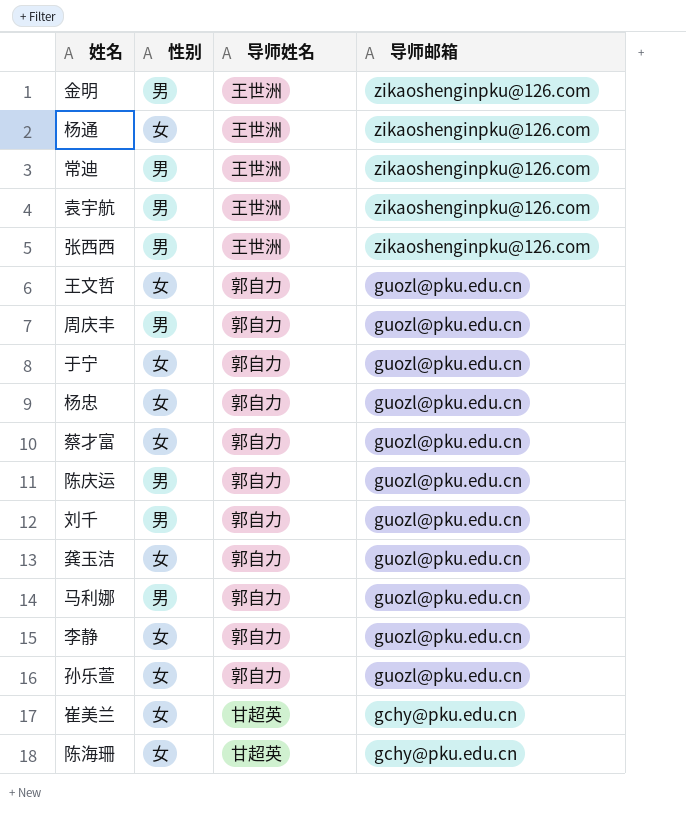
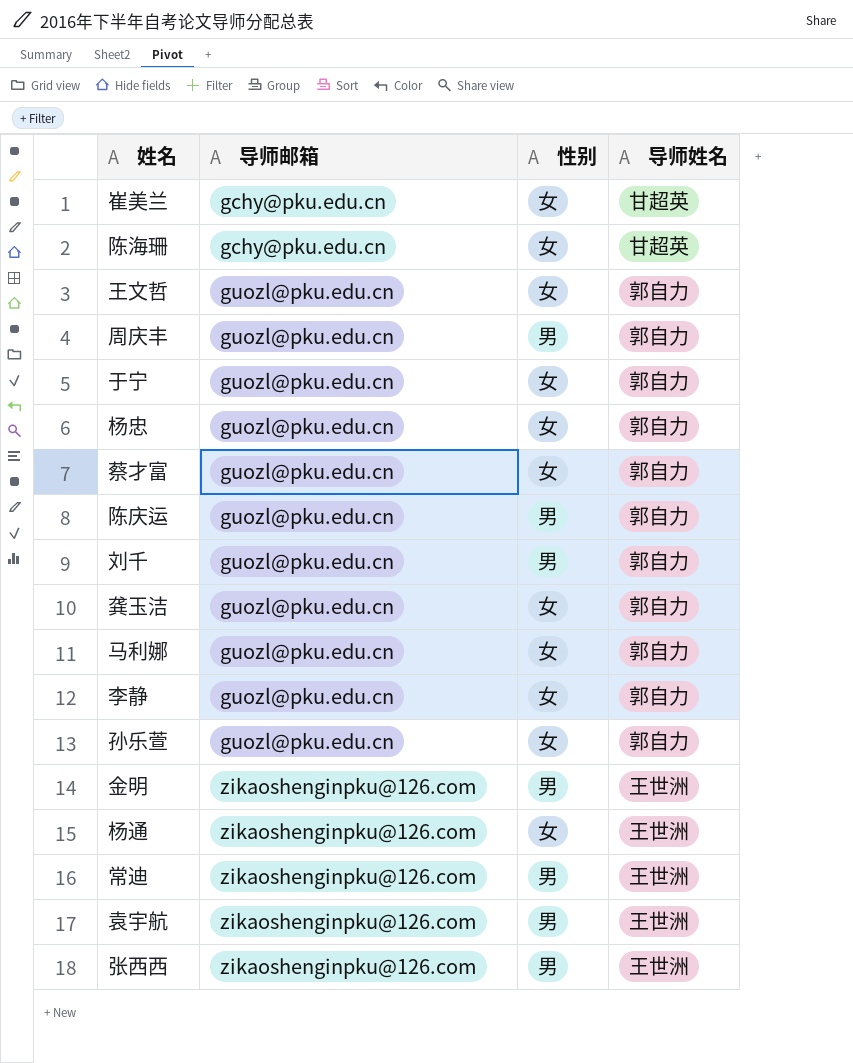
row order: 导师邮箱 descending -> 导师邮箱 ascending
column 导师邮箱 | position: 4 -> 2
马利娜 | 性别: 男 -> 女

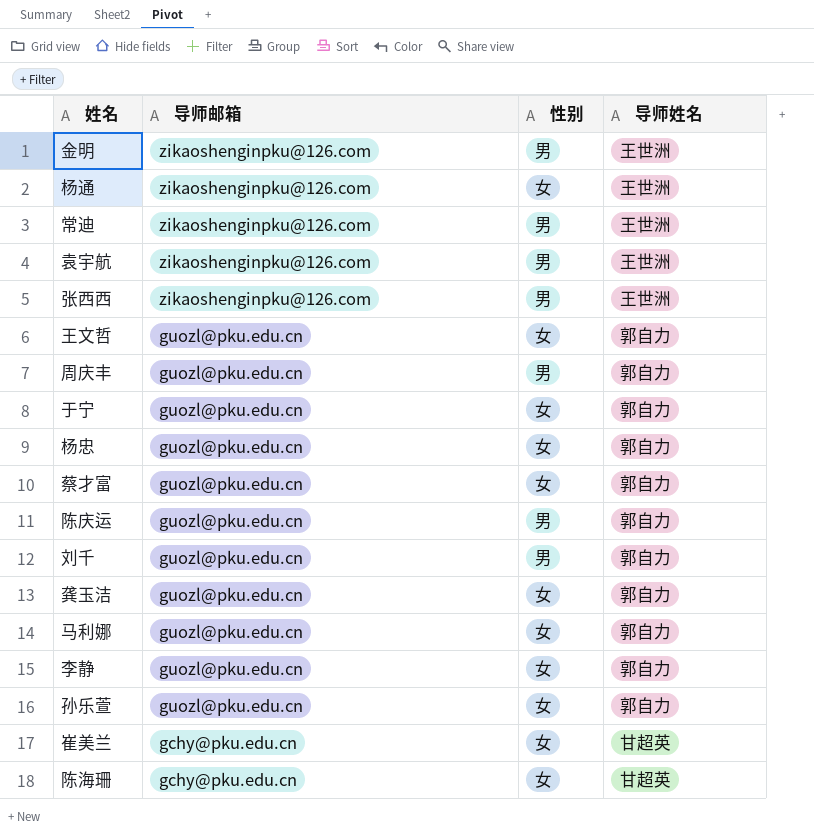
row order: 导师邮箱 ascending -> 导师邮箱 descending

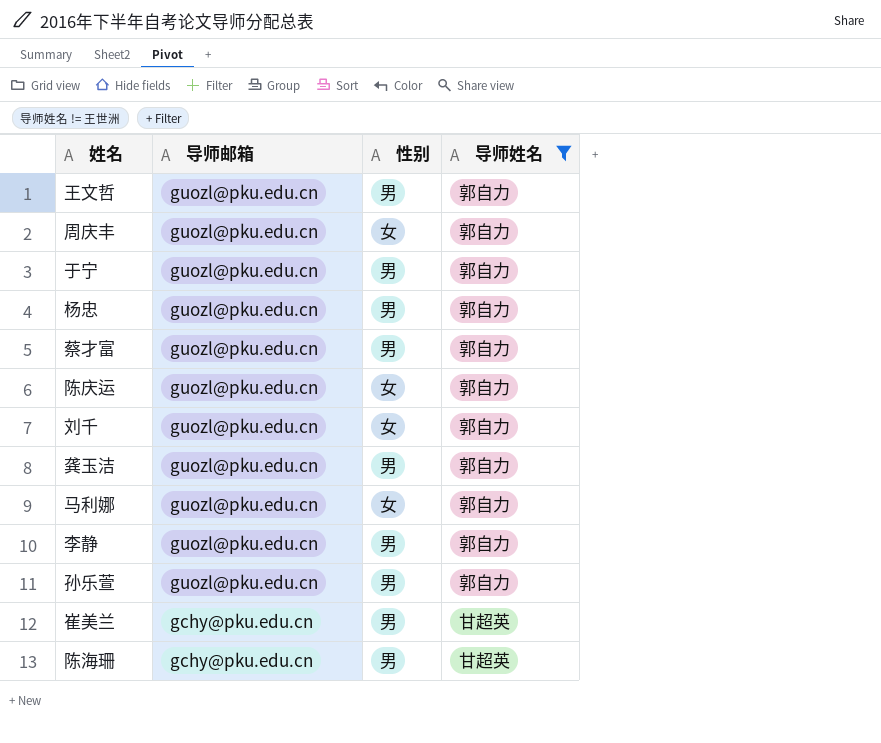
filter: none -> 导师姓名 != 王世洲
王文哲 | 性别: 女 -> 男
周庆丰 | 性别: 男 -> 女
于宁 | 性别: 女 -> 男
杨忠 | 性别: 女 -> 男
蔡才富 | 性别: 女 -> 男
陈庆运 | 性别: 男 -> 女
刘千 | 性别: 男 -> 女
龚玉洁 | 性别: 女 -> 男
李静 | 性别: 女 -> 男
孙乐萱 | 性别: 女 -> 男
崔美兰 | 性别: 女 -> 男
陈海珊 | 性别: 女 -> 男

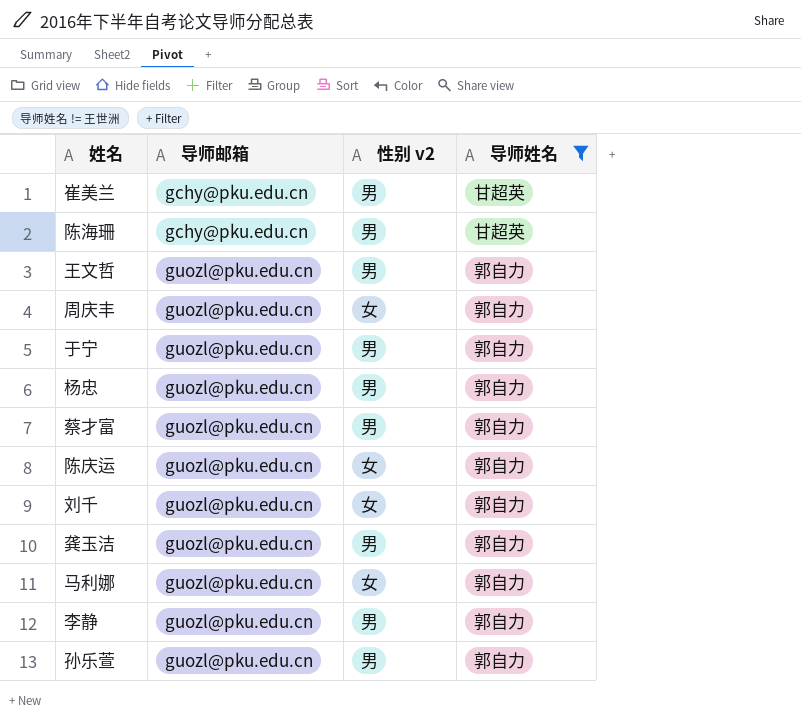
row order: 导师邮箱 descending -> 导师邮箱 ascending
column name: 性别 -> 性别 v2

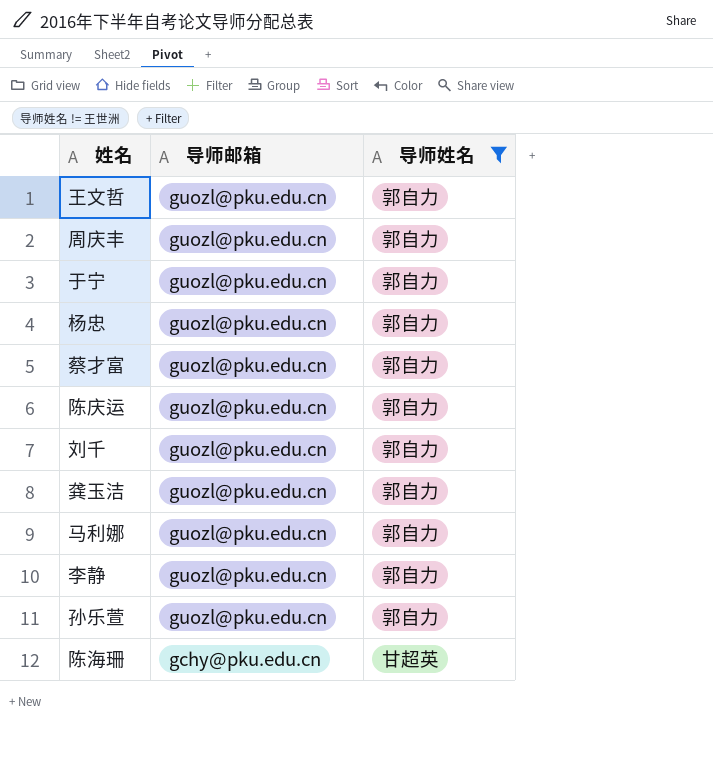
row order: 导师邮箱 ascending -> 导师邮箱 descending
column 性别 v2 | position: 3 -> none
row 崔美兰: gchy@pku.edu.cn | 男 | 甘超英 -> none

